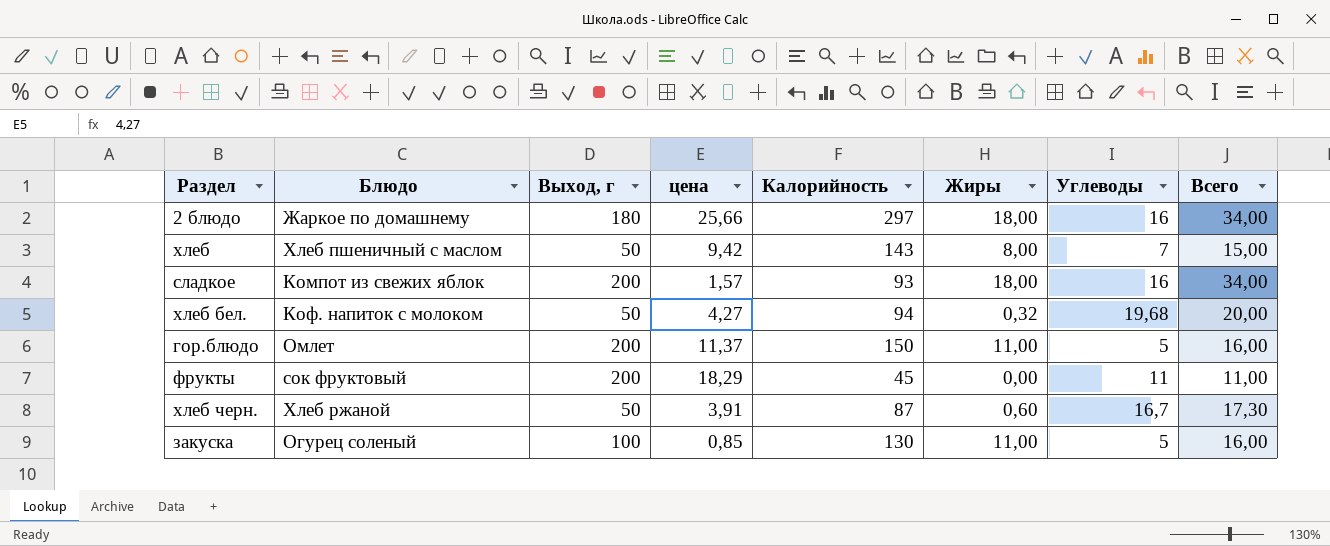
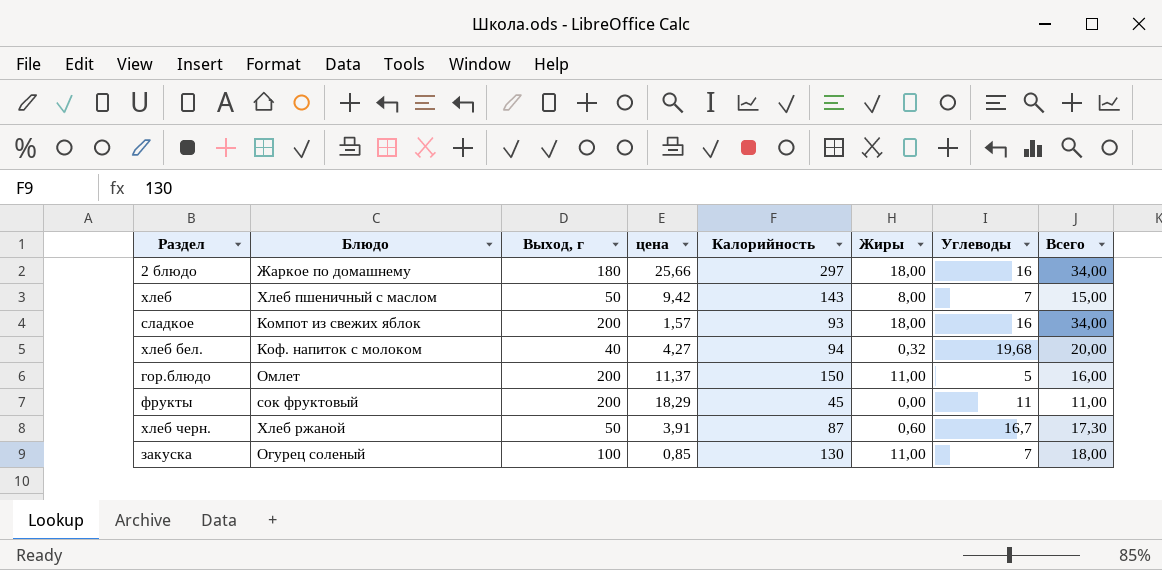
хлеб бел. | Выход, г: 50 -> 40
закуска | Углеводы: 5 -> 7
закуска | Всего: 16,00 -> 18,00

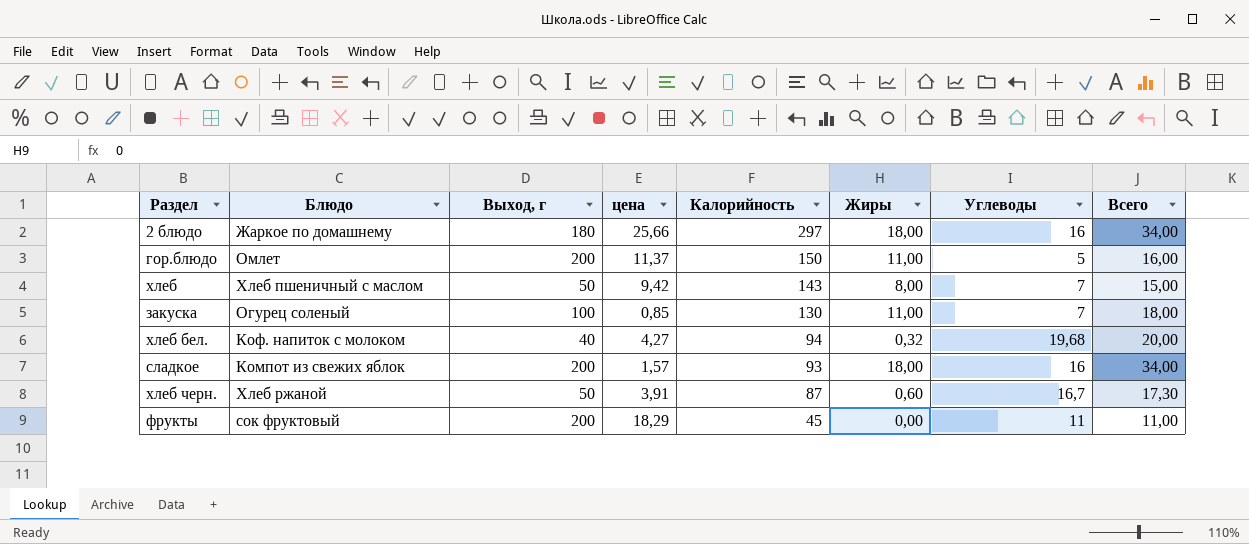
row order: none -> Калорийность descending

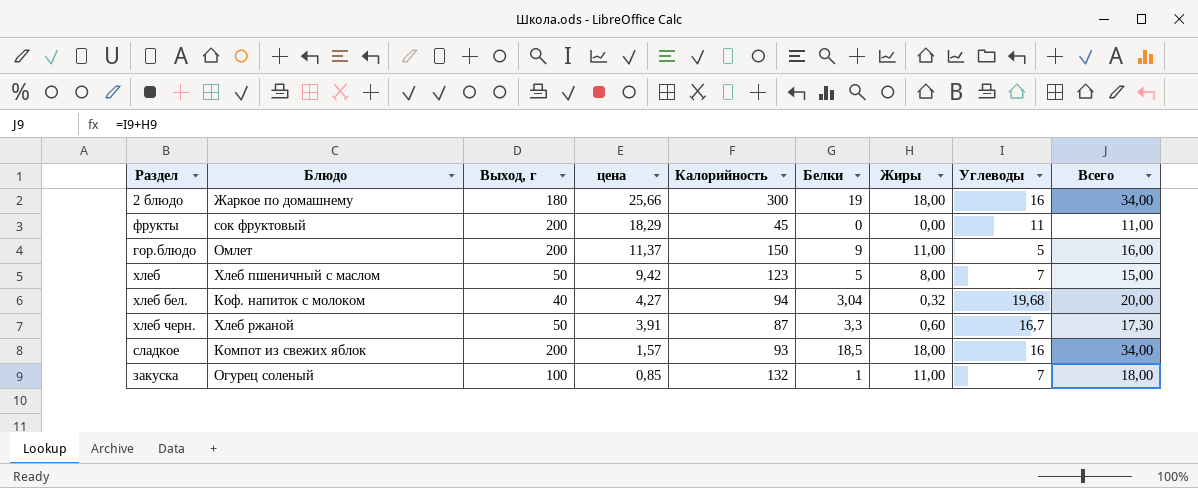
row order: Калорийность descending -> цена descending
column Белки | position: none -> 6
2 блюдо | Калорийность: 297 -> 300
хлеб | Калорийность: 143 -> 123
закуска | Калорийность: 130 -> 132

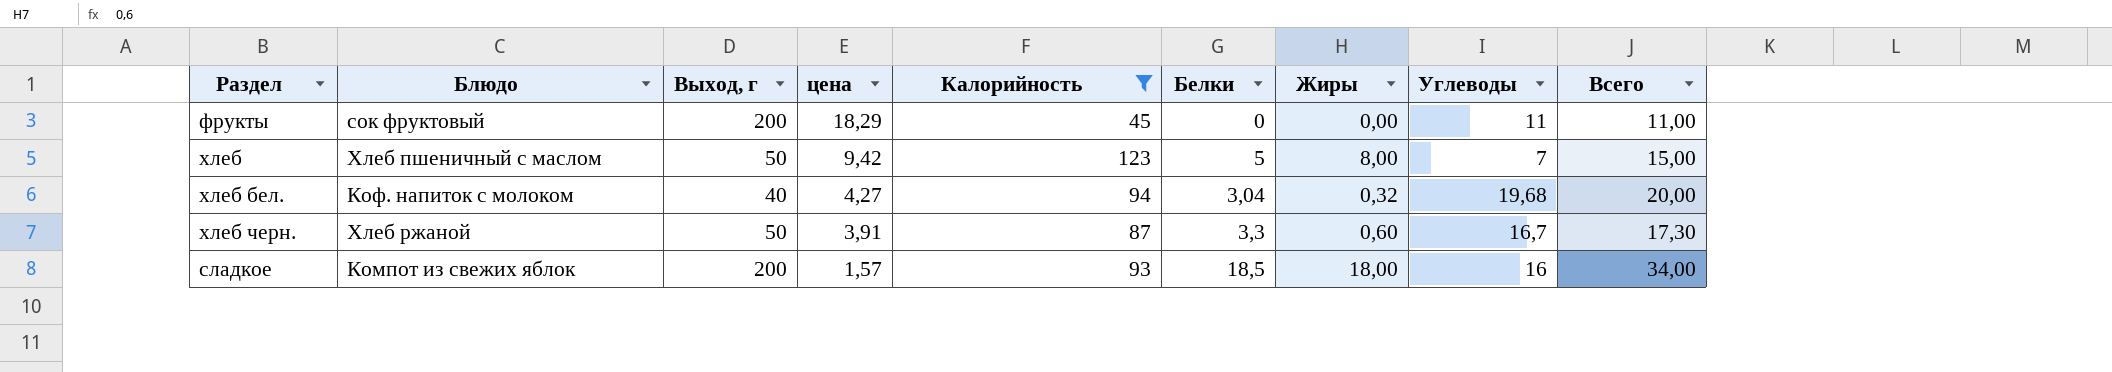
filter: none -> Калорийность <= 123

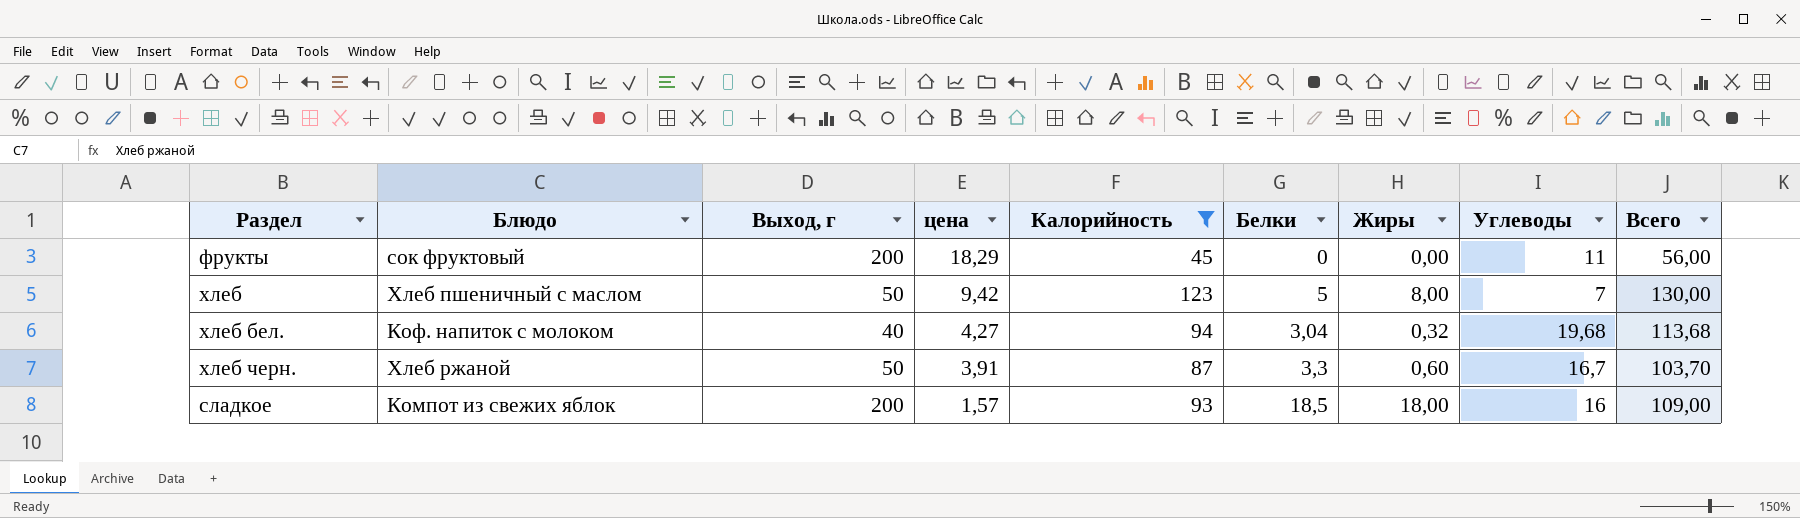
column Всего | formula: [Жиры] + [Углеводы] -> [Калорийность] + [Углеводы]

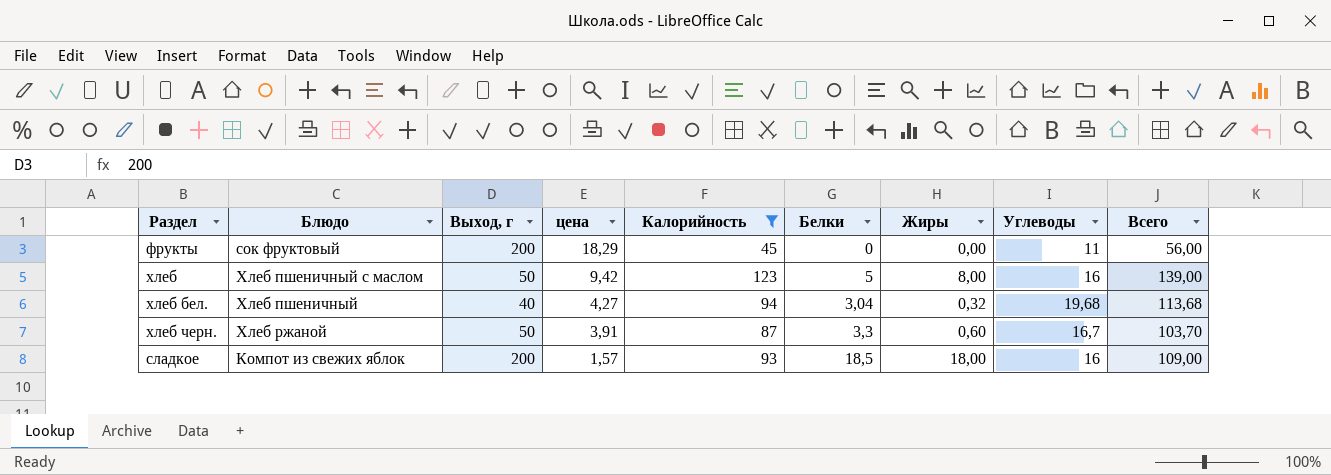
хлеб | Углеводы: 7 -> 16
хлеб | Всего: 130,00 -> 139,00
хлеб бел. | Блюдо: Коф. напиток с молоком -> Хлеб пшеничный

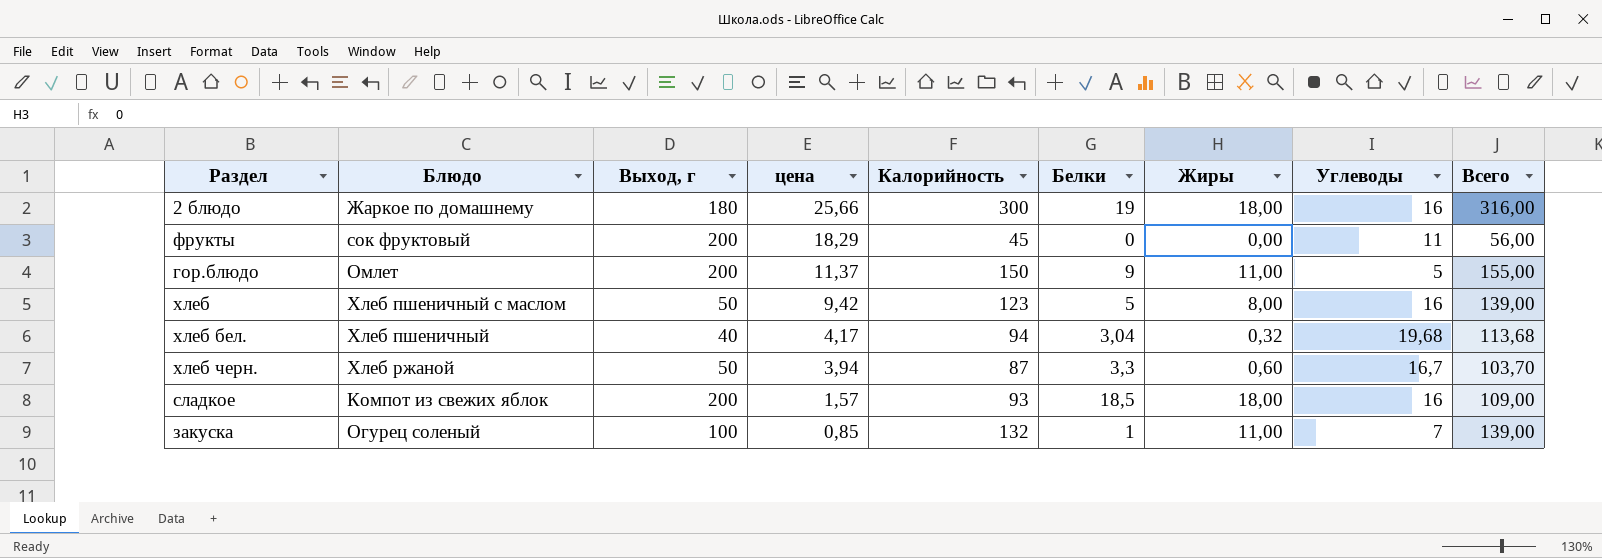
filter: Калорийность <= 123 -> none
хлеб бел. | цена: 4,27 -> 4,17
хлеб черн. | цена: 3,91 -> 3,94

